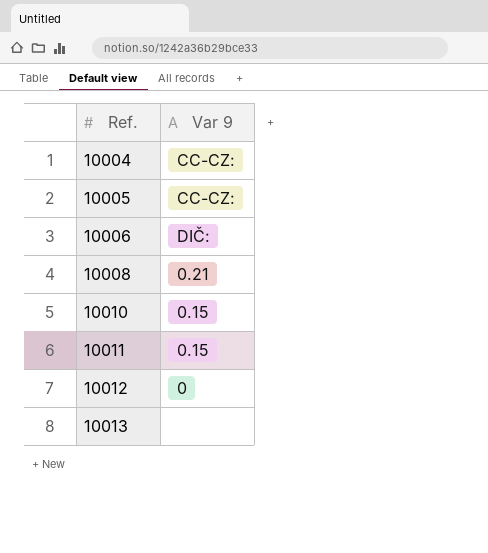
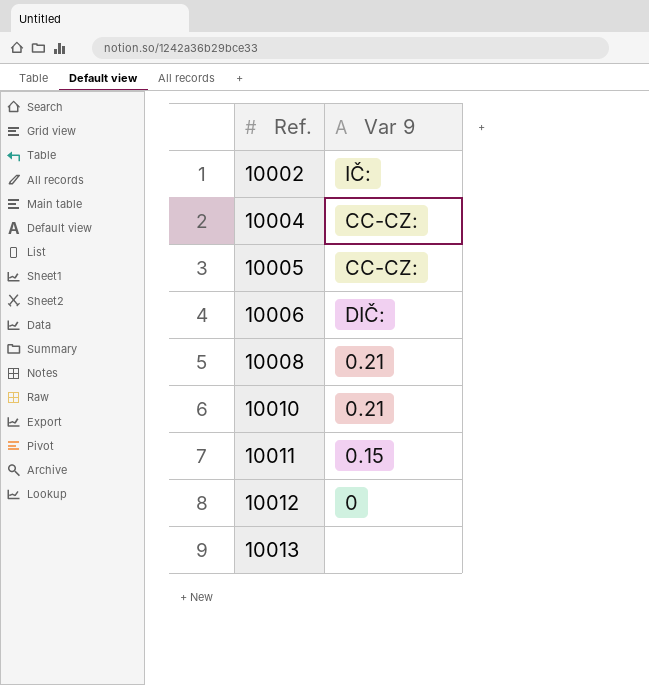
row 10002: none -> IČ:
10010 | Var 9: 0.15 -> 0.21

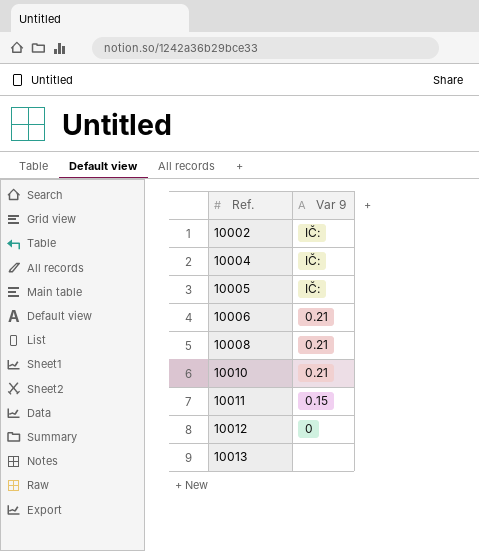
10004 | Var 9: CC-CZ: -> IČ:
10005 | Var 9: CC-CZ: -> IČ:
10006 | Var 9: DIČ: -> 0.21

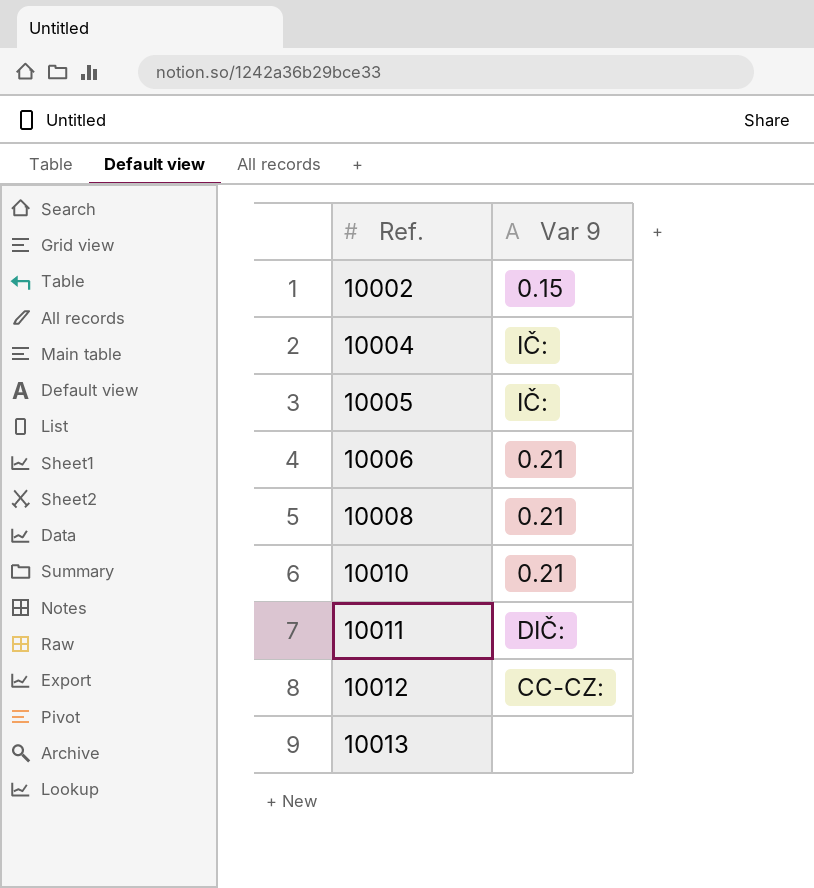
10002 | Var 9: IČ: -> 0.15
10011 | Var 9: 0.15 -> DIČ:
10012 | Var 9: 0 -> CC-CZ:

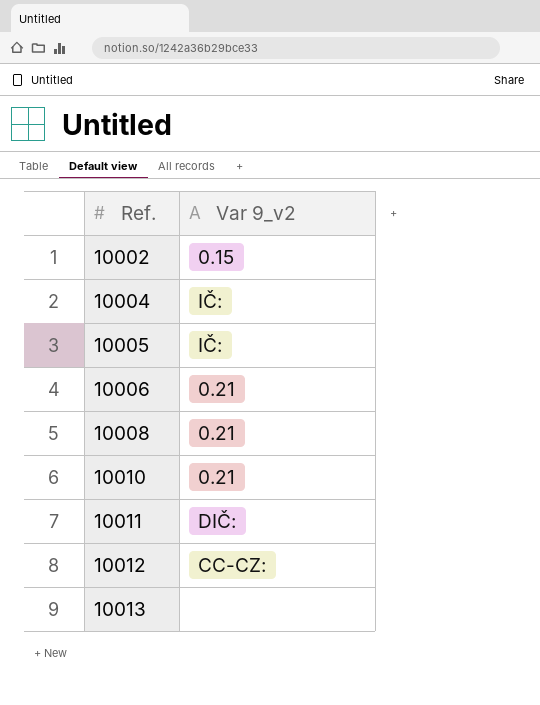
column name: Var 9 -> Var 9_v2

